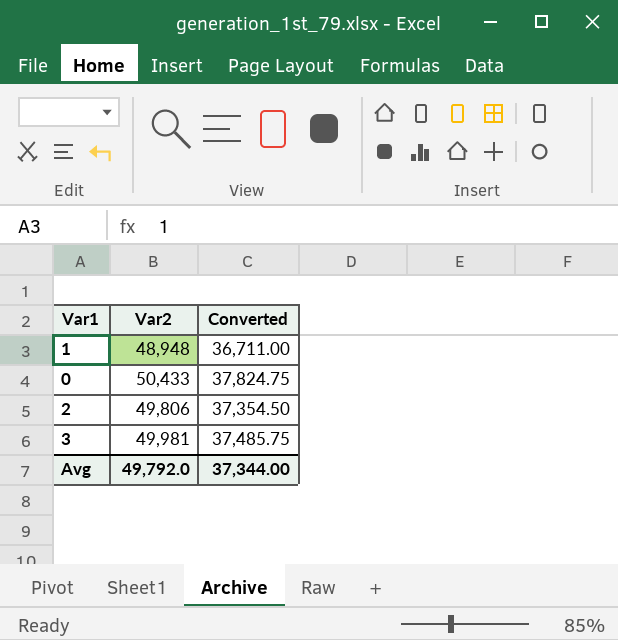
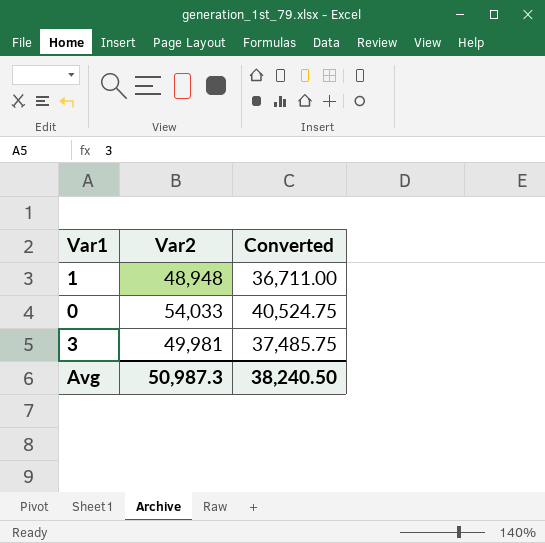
row 2: 49,806 | 37,354.50 -> none
0 | Var2: 50,433 -> 54,033
0 | Converted: 37,824.75 -> 40,524.75
Avg | Var2: 49,792.0 -> 50,987.3
Avg | Converted: 37,344.00 -> 38,240.50

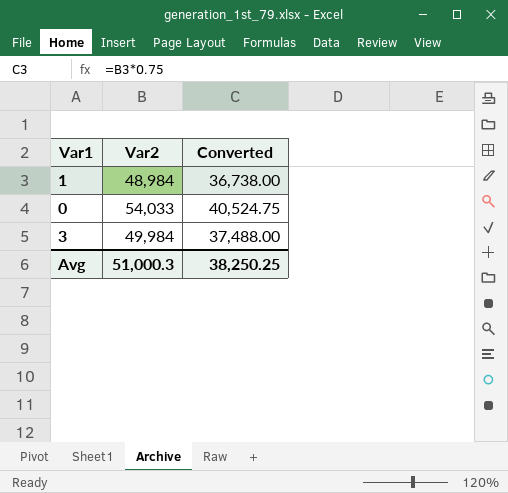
1 | Var2: 48,948 -> 48,984
1 | Converted: 36,711.00 -> 36,738.00
3 | Var2: 49,981 -> 49,984
3 | Converted: 37,485.75 -> 37,488.00
Avg | Var2: 50,987.3 -> 51,000.3
Avg | Converted: 38,240.50 -> 38,250.25

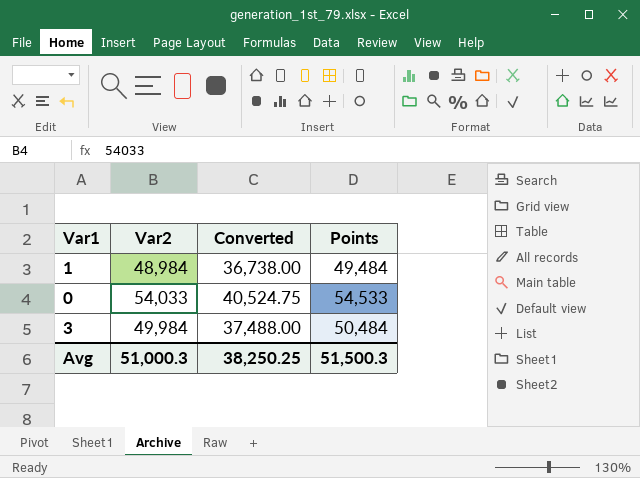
column Points | formula: none -> [Var2] + 500

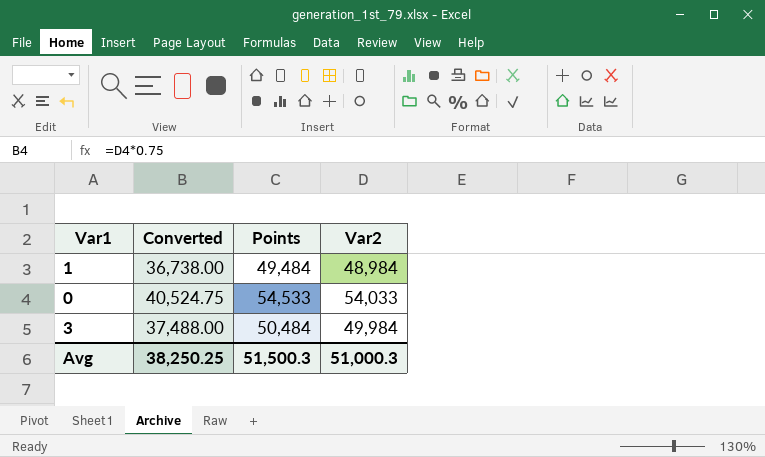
column Var2 | position: 2 -> 4

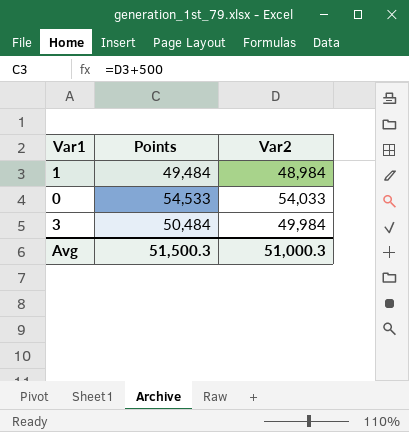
column Converted | formula: [Var2] * 0.75 -> none

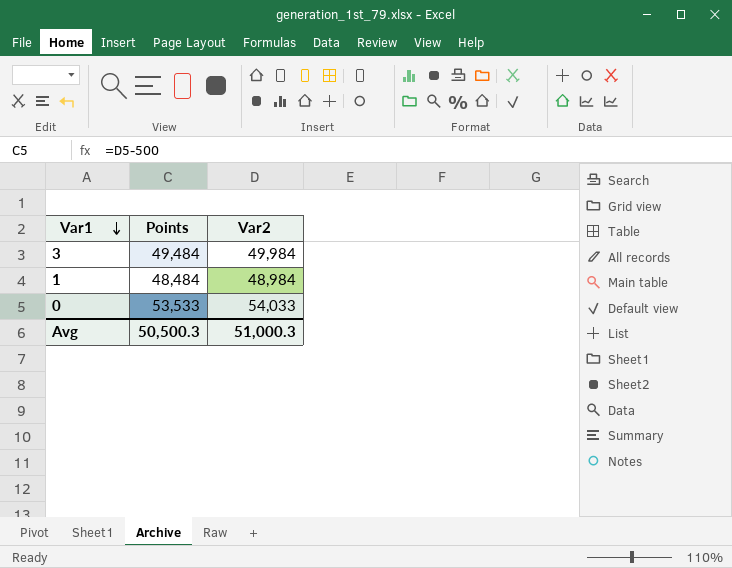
row order: none -> Var1 descending
column Points | formula: [Var2] + 500 -> [Var2] - 500
Avg | Points: 51,500.3 -> 50,500.3

